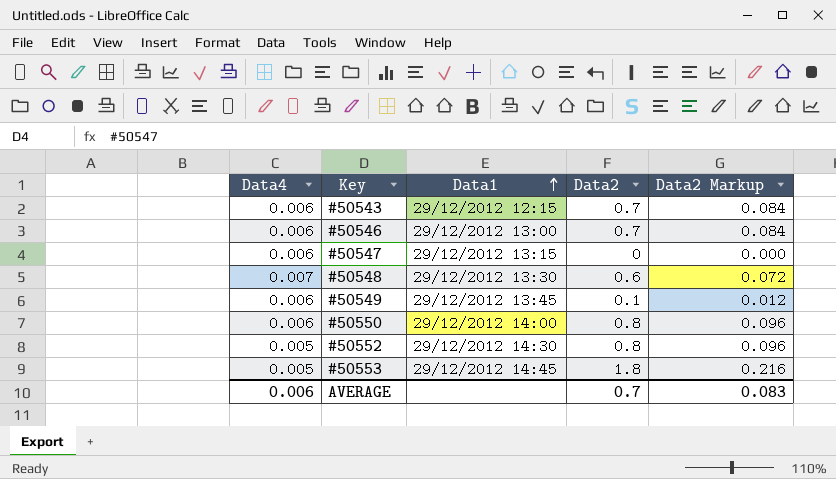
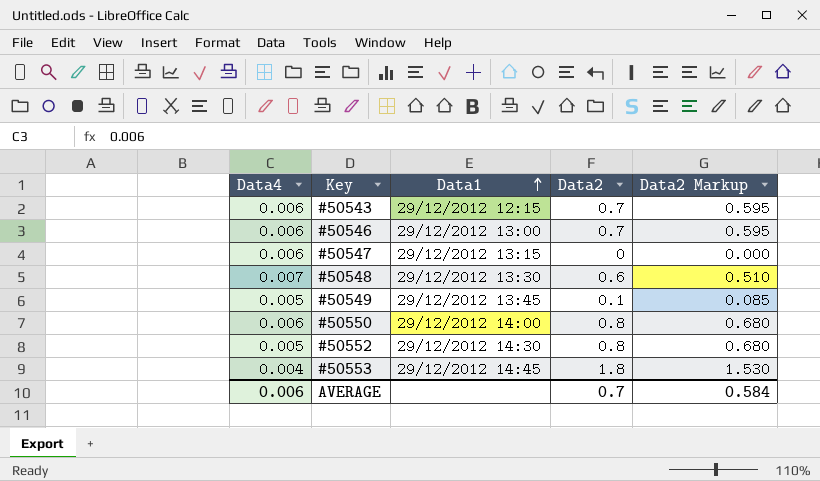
column Data2 Markup | formula: [Data2] * 0.12 -> [Data2] * 0.85
#50549 | Data4: 0.006 -> 0.005
#50553 | Data4: 0.005 -> 0.004
AVERAGE | Data2 Markup: 0.083 -> 0.584

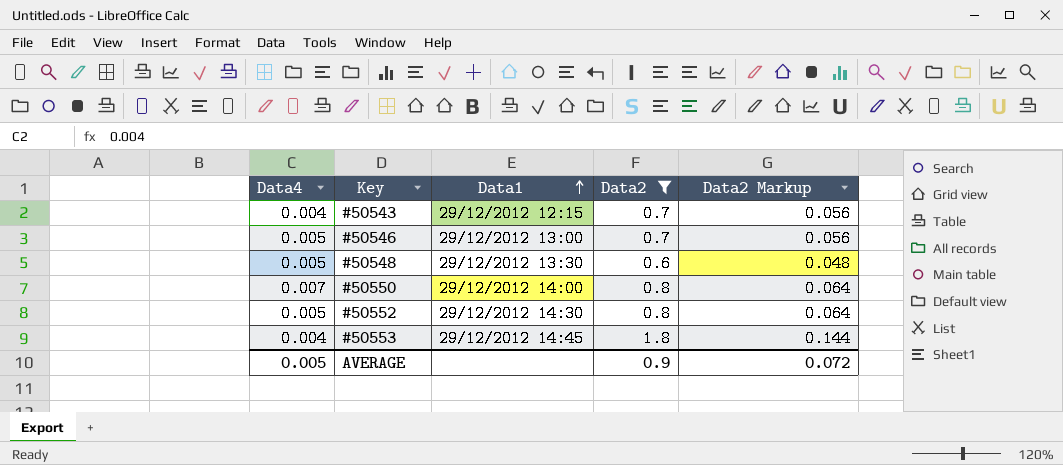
filter: none -> Data2 >= 0.6
column Data2 Markup | formula: [Data2] * 0.85 -> [Data2] * 0.08
#50543 | Data4: 0.006 -> 0.004
#50546 | Data4: 0.006 -> 0.005
#50548 | Data4: 0.007 -> 0.005
#50550 | Data4: 0.006 -> 0.007
AVERAGE | Data4: 0.006 -> 0.005
AVERAGE | Data2: 0.7 -> 0.9
AVERAGE | Data2 Markup: 0.584 -> 0.072

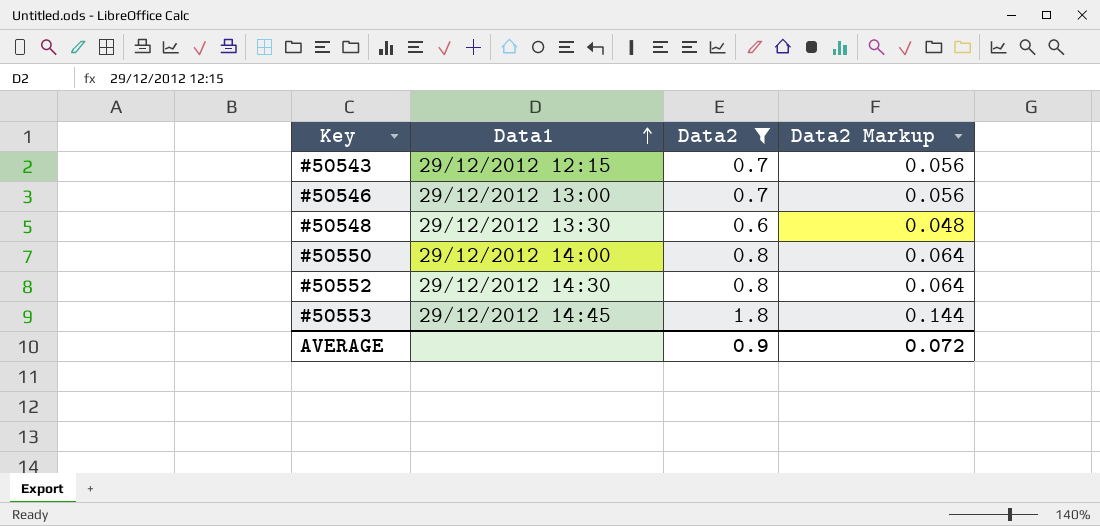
column Data4 | position: 1 -> none

